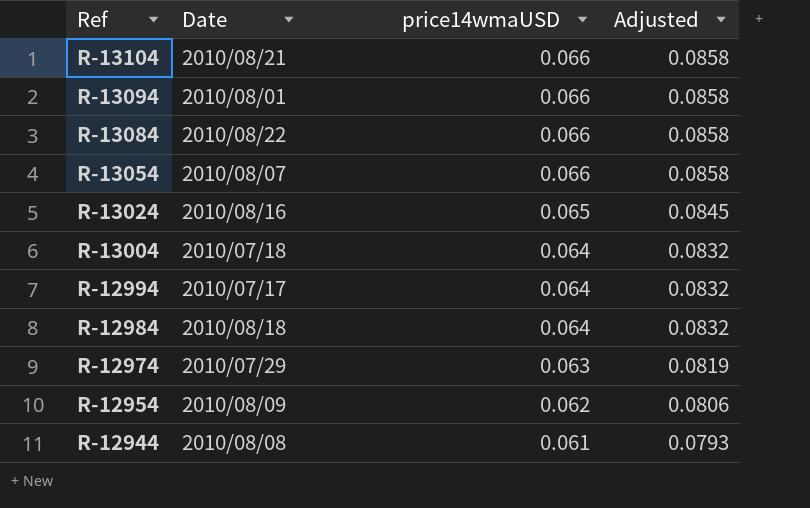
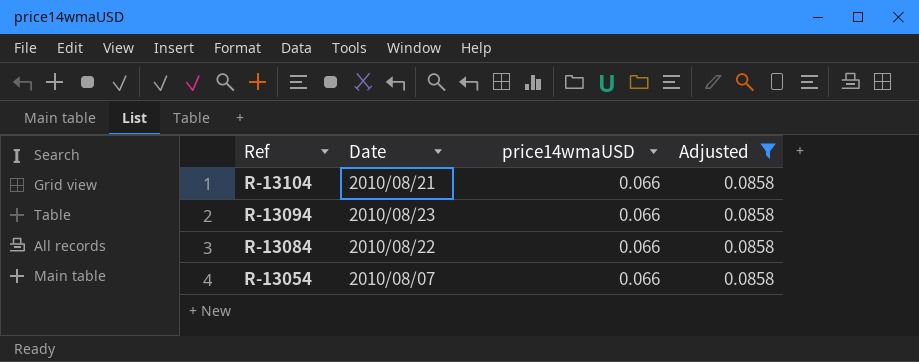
filter: none -> Adjusted = 0.0858
R-13094 | Date: 2010/08/01 -> 2010/08/23

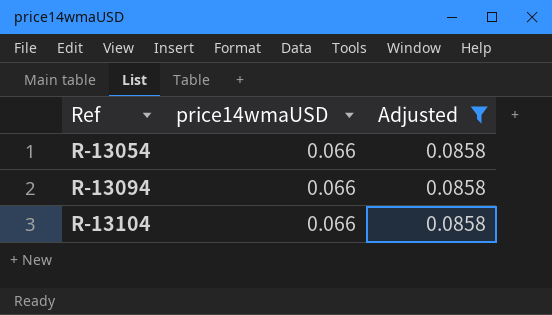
row order: Ref descending -> Ref ascending
column Date | position: 2 -> none
row R-13084: 2010/08/22 | 0.066 | 0.0858 -> none

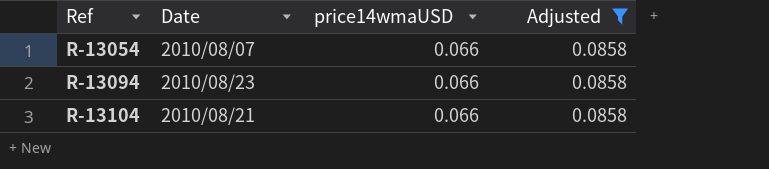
column Date | position: none -> 2

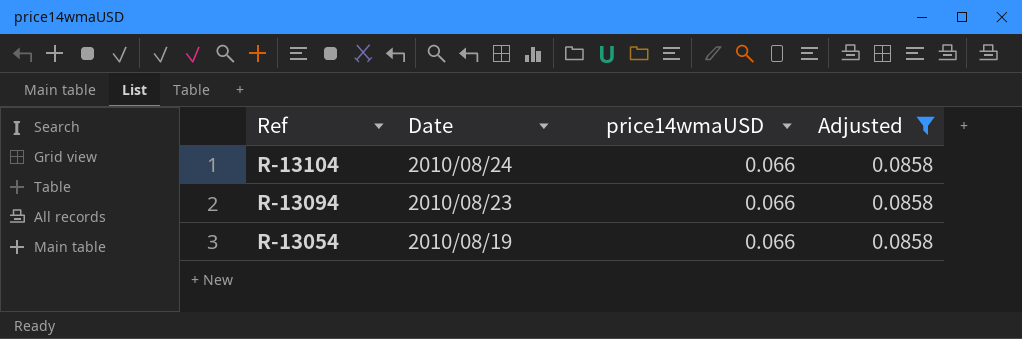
row order: Ref ascending -> Ref descending
R-13104 | Date: 2010/08/21 -> 2010/08/24
R-13054 | Date: 2010/08/07 -> 2010/08/19

